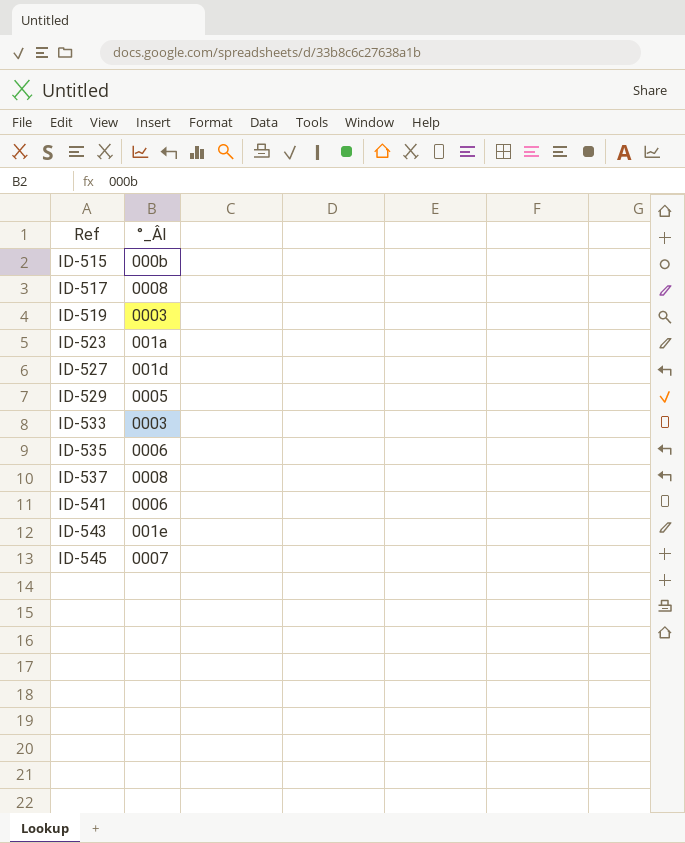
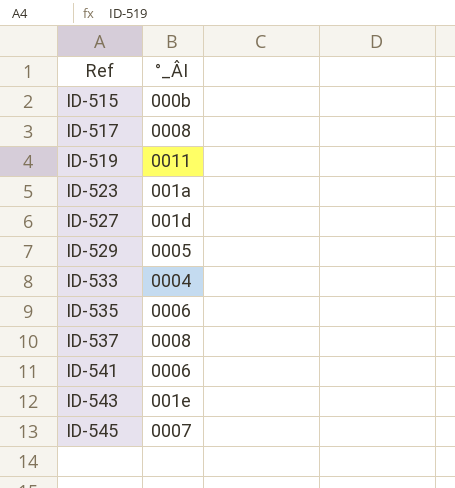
ID-519 | °_ÂI: 0003 -> 0011
ID-533 | °_ÂI: 0003 -> 0004

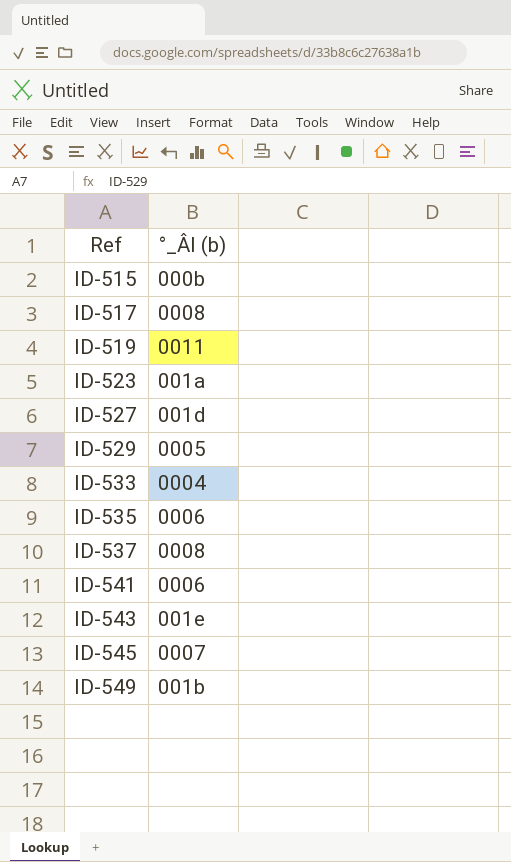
column name: °_ÂI -> °_ÂI (b)
row ID-549: none -> 001b

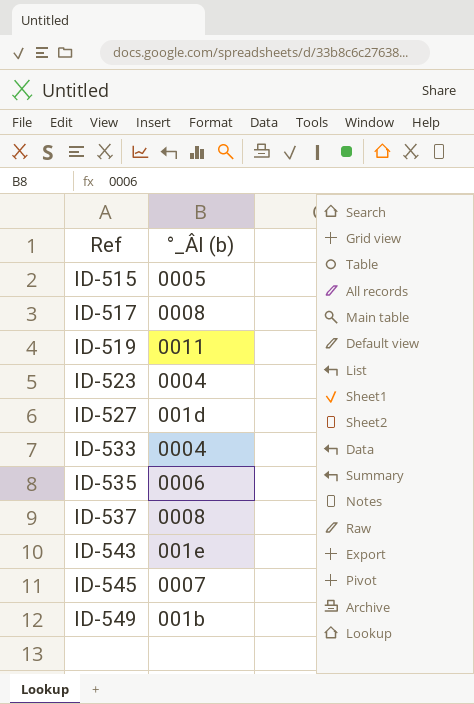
row ID-529: 0005 -> none
row ID-541: 0006 -> none
ID-515 | °_ÂI (b): 000b -> 0005
ID-523 | °_ÂI (b): 001a -> 0004

